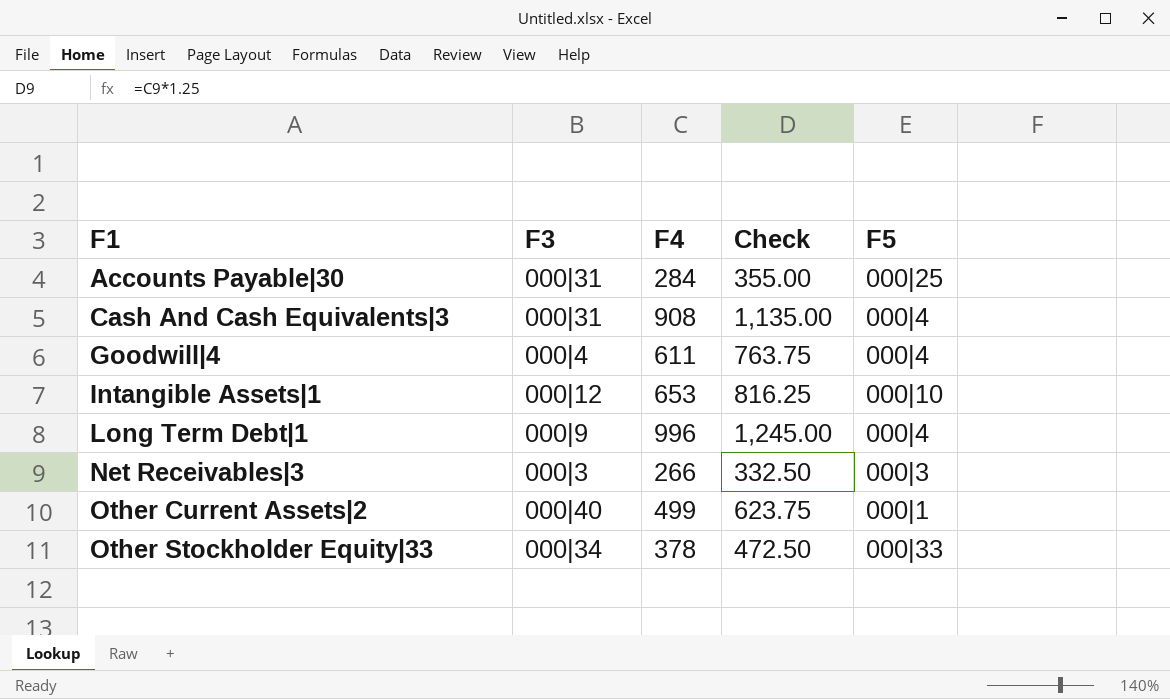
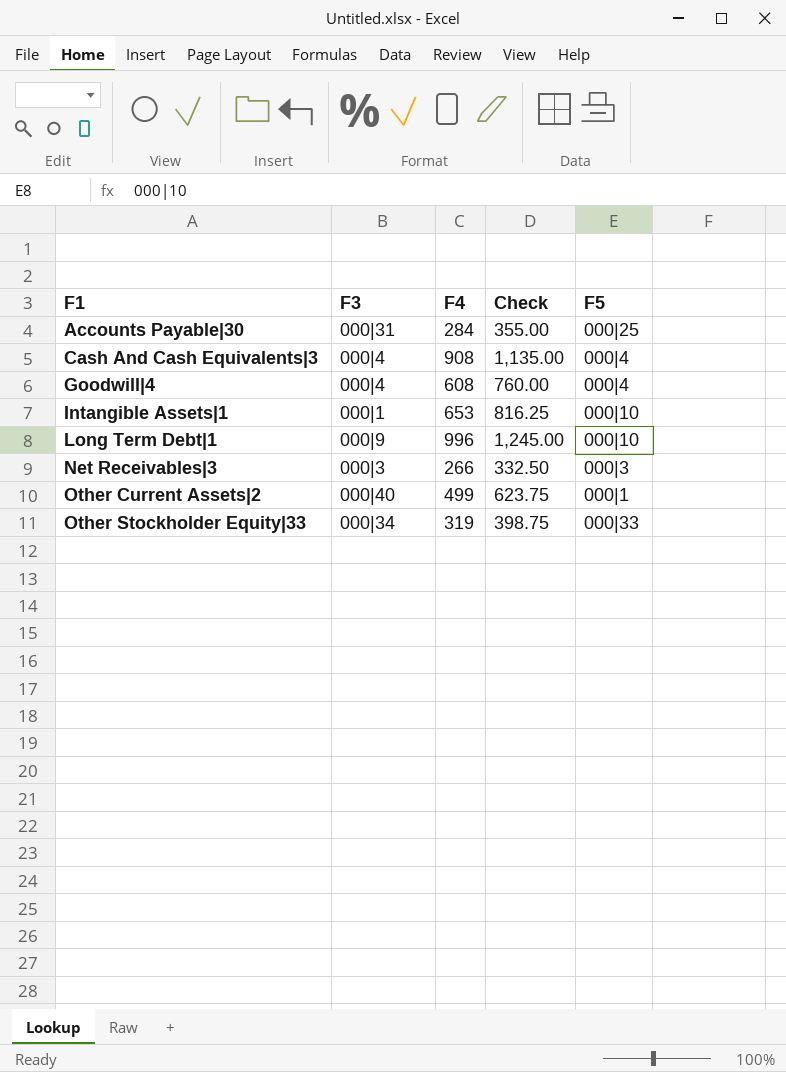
Cash And Cash Equivalents|3 | F3: 000|31 -> 000|4
Goodwill|4 | F4: 611 -> 608
Goodwill|4 | Check: 763.75 -> 760.00
Intangible Assets|1 | F3: 000|12 -> 000|1
Long Term Debt|1 | F5: 000|4 -> 000|10
Other Stockholder Equity|33 | F4: 378 -> 319
Other Stockholder Equity|33 | Check: 472.50 -> 398.75

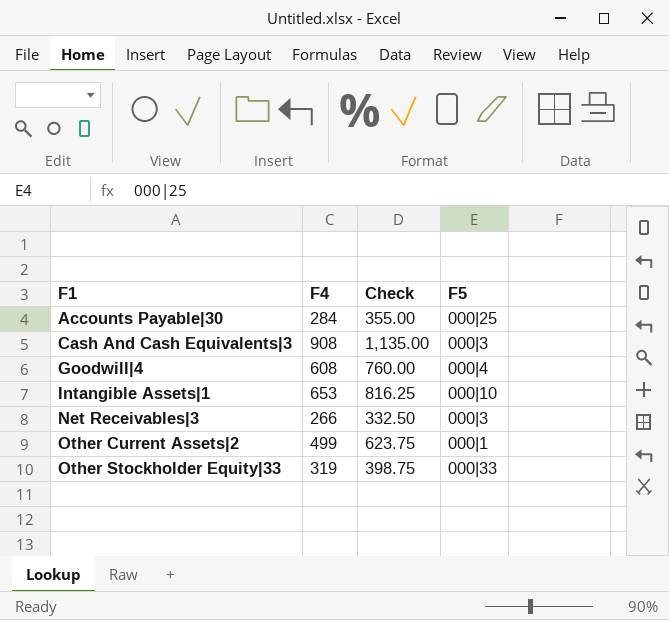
column F3 | position: 2 -> none
row Long Term Debt|1: 000|9 | 996 | 1,245.00 | 000|10 -> none
Cash And Cash Equivalents|3 | F5: 000|4 -> 000|3

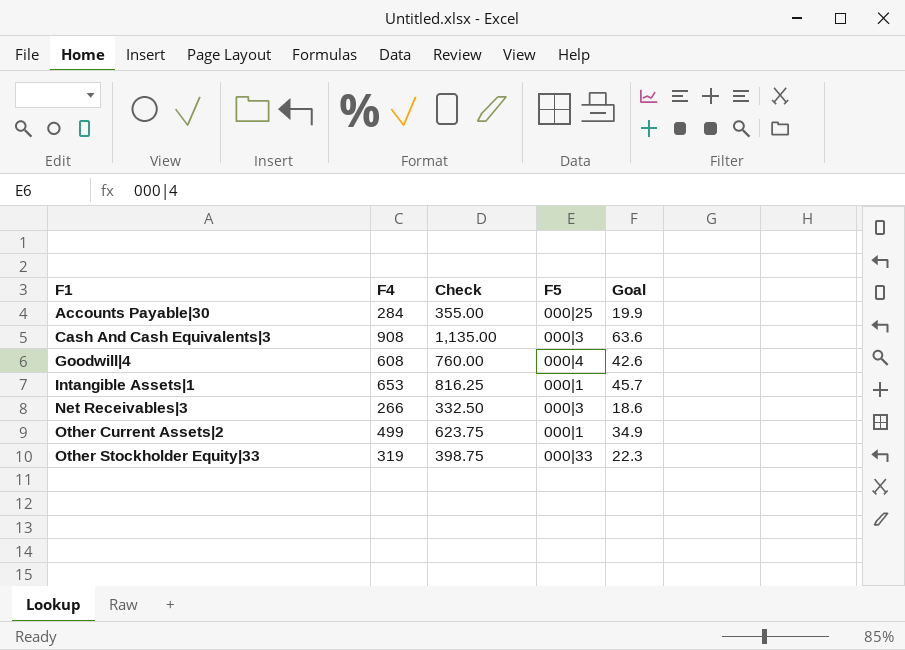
column Goal | formula: none -> [F4] * 0.07
Intangible Assets|1 | F5: 000|10 -> 000|1

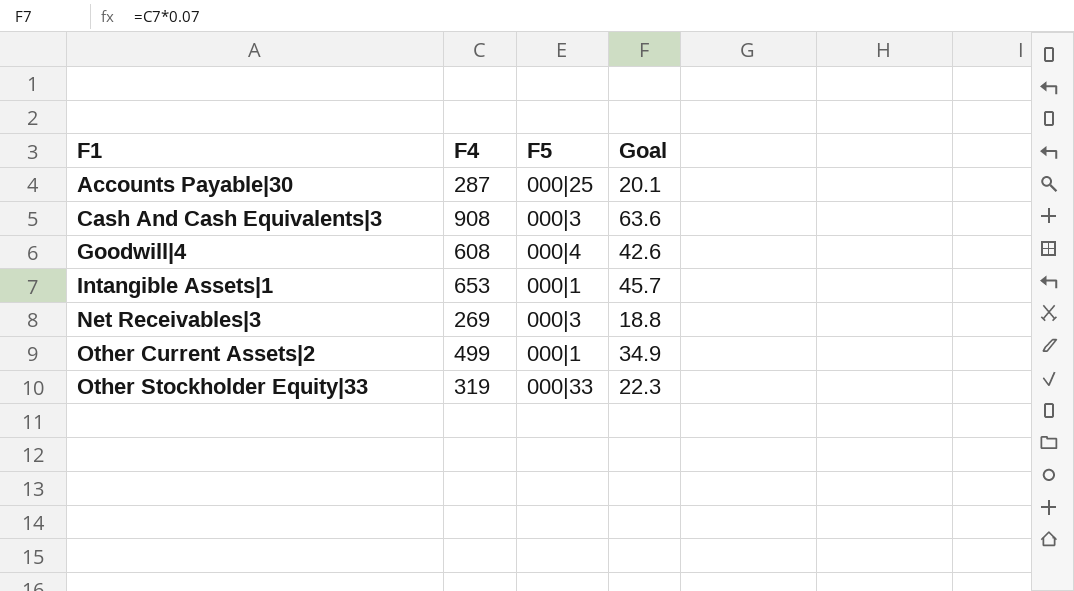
column Check | formula: [F4] * 1.25 -> none
Accounts Payable|30 | F4: 284 -> 287
Accounts Payable|30 | Goal: 19.9 -> 20.1
Net Receivables|3 | F4: 266 -> 269
Net Receivables|3 | Goal: 18.6 -> 18.8

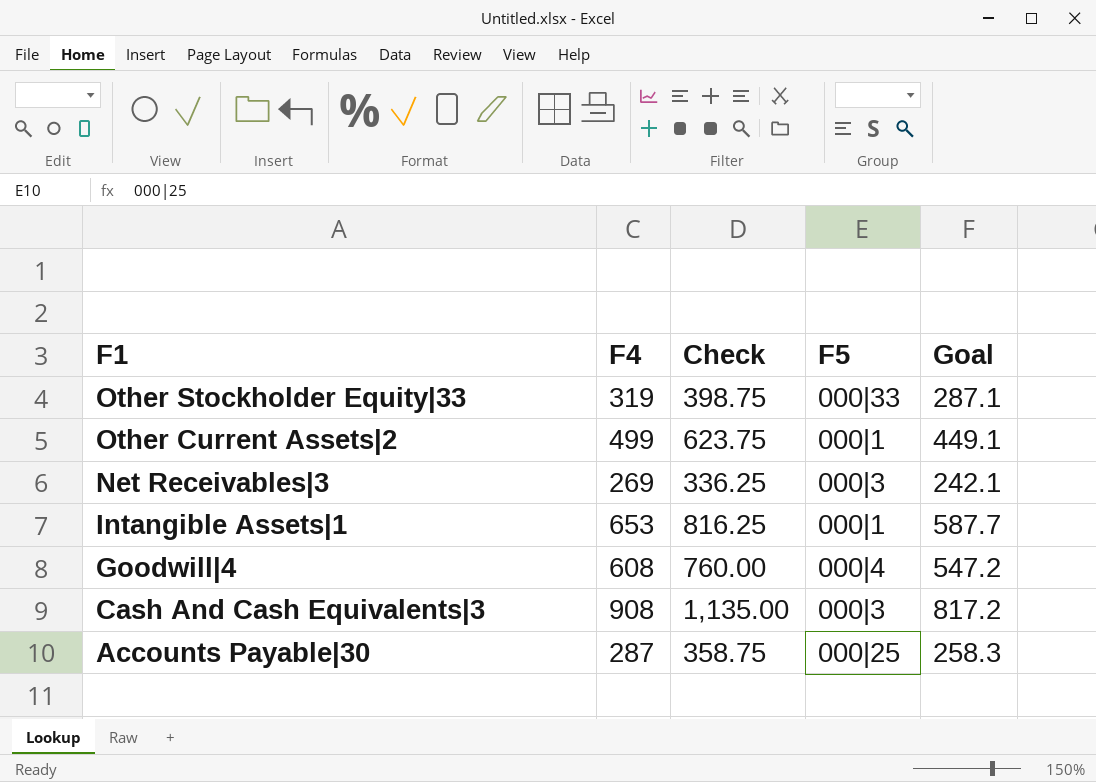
row order: F1 ascending -> F1 descending
column Check | formula: none -> [F4] * 1.25
column Goal | formula: [F4] * 0.07 -> [F4] * 0.9

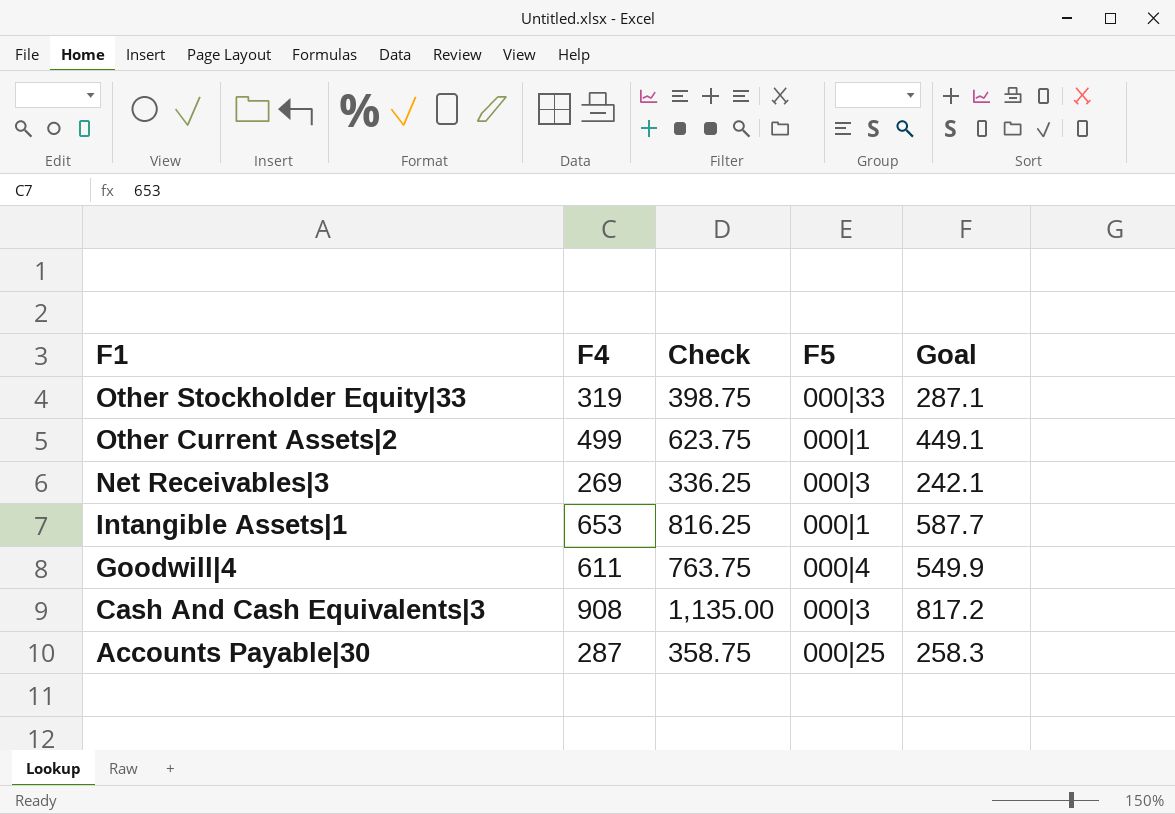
Goodwill|4 | F4: 608 -> 611
Goodwill|4 | Check: 760.00 -> 763.75
Goodwill|4 | Goal: 547.2 -> 549.9

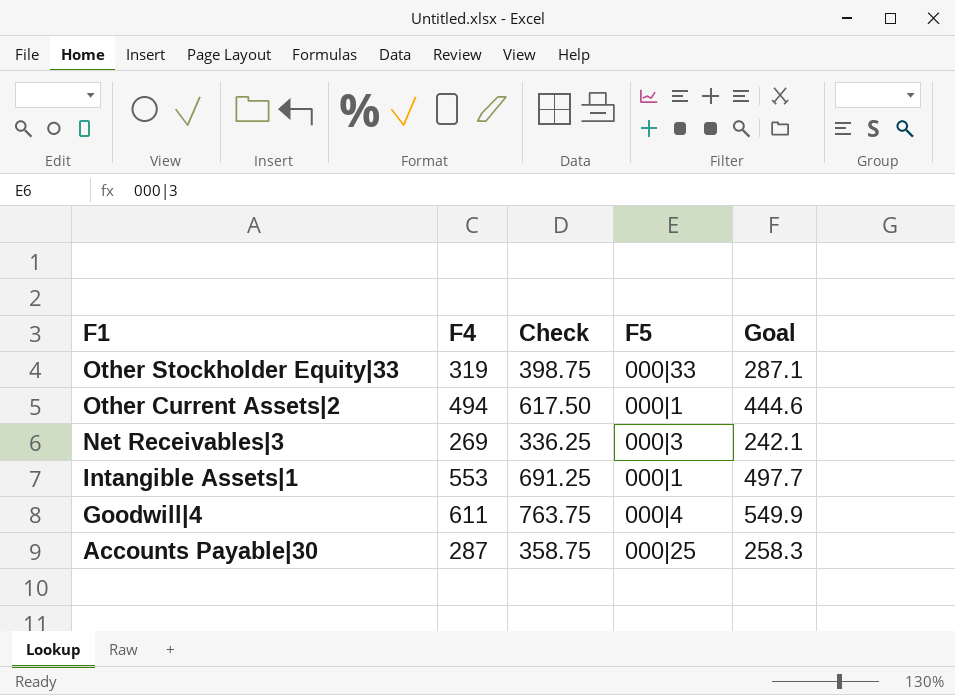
row Cash And Cash Equivalents|3: 908 | 1,135.00 | 000|3 | 817.2 -> none
Other Current Assets|2 | F4: 499 -> 494
Other Current Assets|2 | Check: 623.75 -> 617.50
Other Current Assets|2 | Goal: 449.1 -> 444.6
Intangible Assets|1 | F4: 653 -> 553
Intangible Assets|1 | Check: 816.25 -> 691.25
Intangible Assets|1 | Goal: 587.7 -> 497.7

